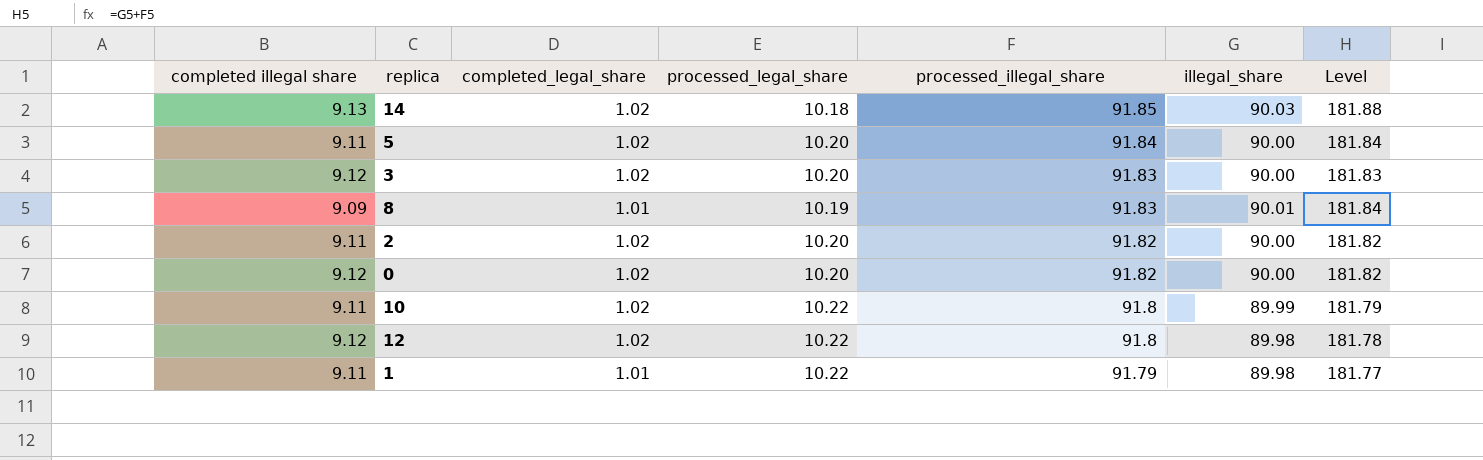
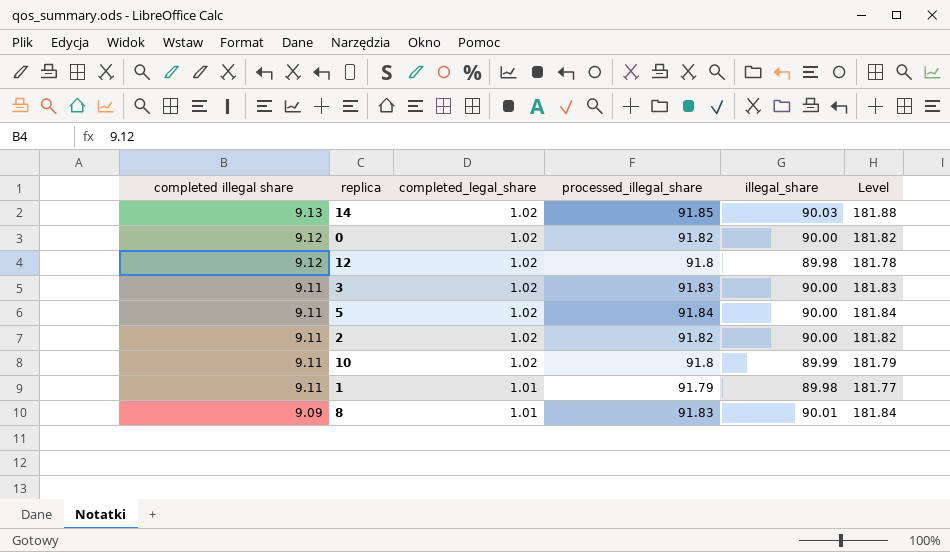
row order: processed_illegal_share descending -> completed illegal share descending
column processed_legal_share | position: 4 -> none
3 | completed illegal share: 9.12 -> 9.11

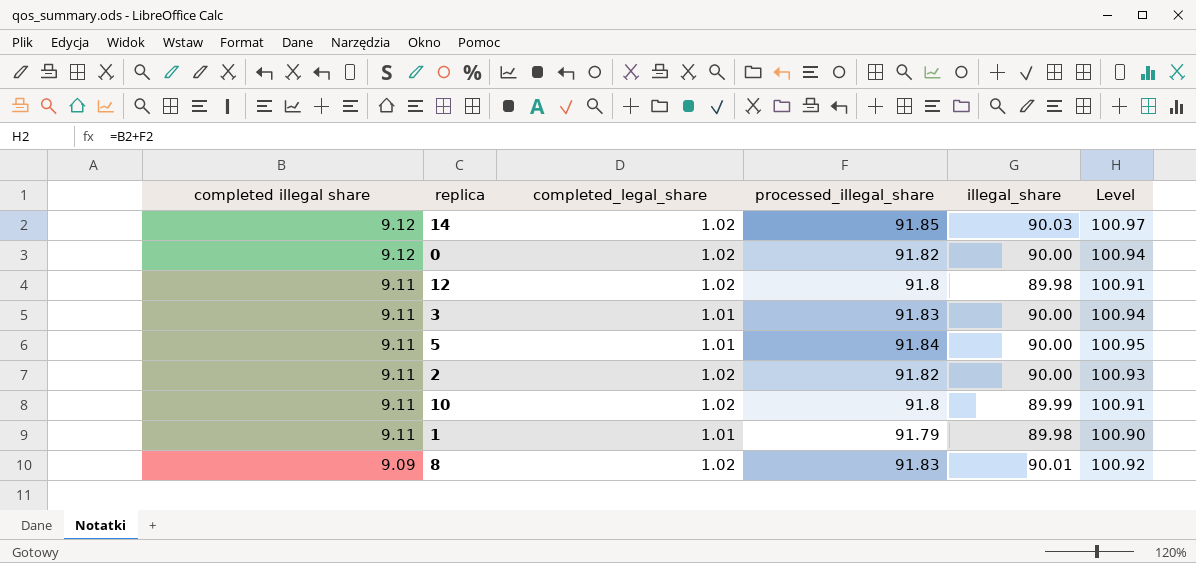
column Level | formula: [processed_illegal_share] + [illegal_share] -> [completed illegal share] + [processed_illegal_share]
14 | completed illegal share: 9.13 -> 9.12
12 | completed illegal share: 9.12 -> 9.11
3 | completed_legal_share: 1.02 -> 1.01
5 | completed_legal_share: 1.02 -> 1.01
8 | completed_legal_share: 1.01 -> 1.02

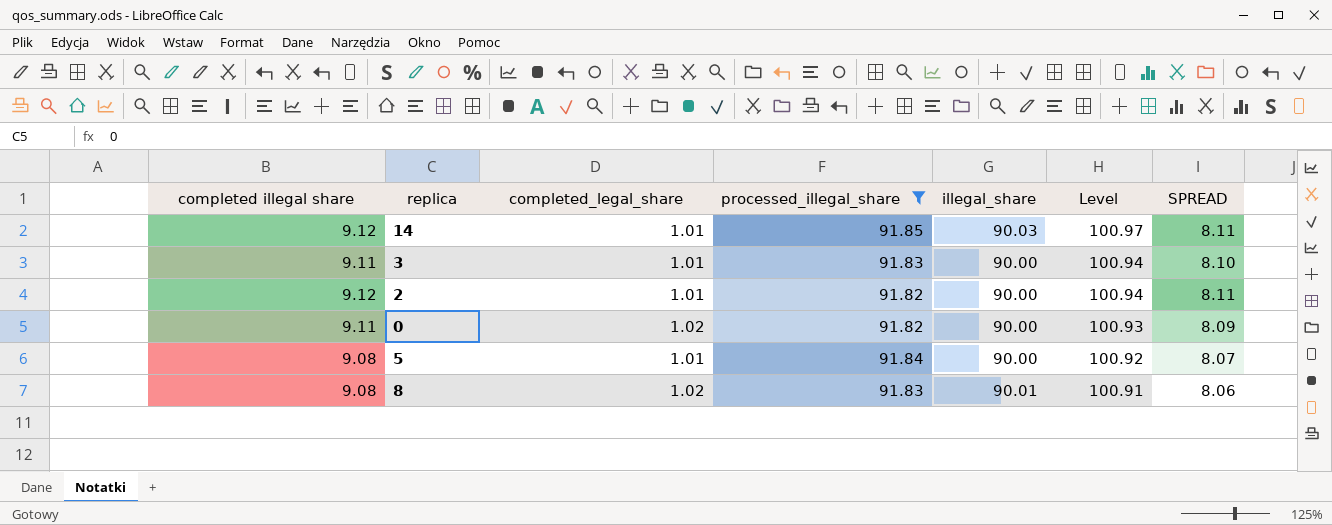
filter: none -> processed_illegal_share >= 91.82
row order: completed illegal share descending -> Level descending
column SPREAD | formula: none -> [completed illegal share] - [completed_legal_share]
14 | completed_legal_share: 1.02 -> 1.01
2 | completed illegal share: 9.11 -> 9.12
2 | completed_legal_share: 1.02 -> 1.01
2 | Level: 100.93 -> 100.94
0 | completed illegal share: 9.12 -> 9.11
0 | Level: 100.94 -> 100.93
5 | completed illegal share: 9.11 -> 9.08
5 | Level: 100.95 -> 100.92
8 | completed illegal share: 9.09 -> 9.08
8 | Level: 100.92 -> 100.91

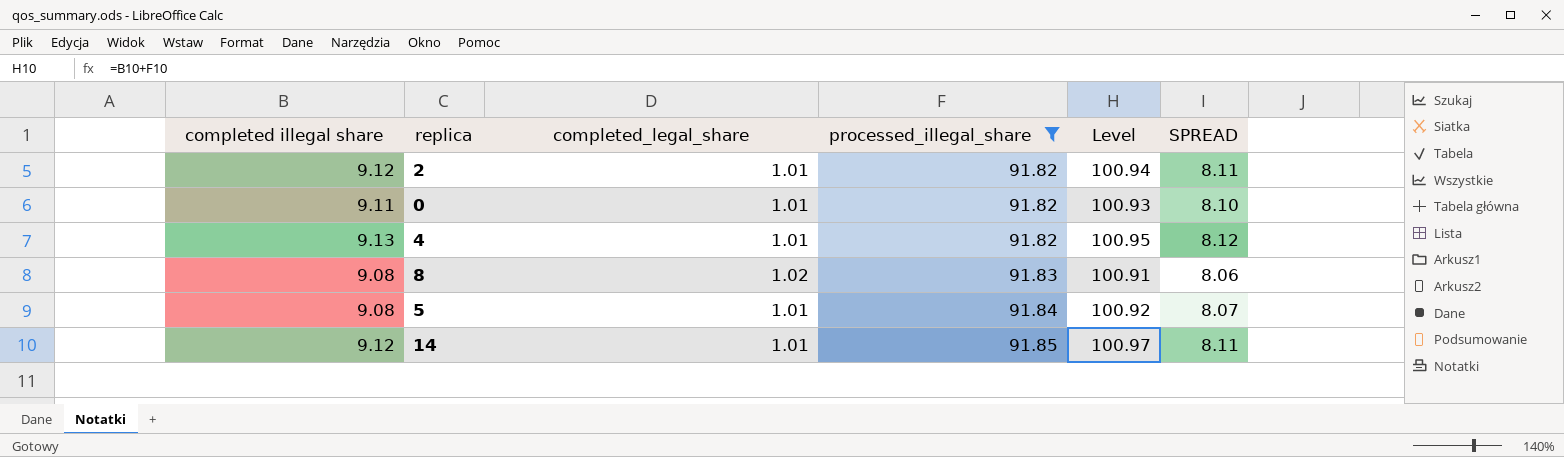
row order: Level descending -> processed_illegal_share ascending
column illegal_share | position: 5 -> none
row 3: 9.11 | 1.01 | 91.83 | 90.00 | 100.94 | 8.10 -> none
0 | completed_legal_share: 1.02 -> 1.01
0 | SPREAD: 8.09 -> 8.10
row 4: none -> 9.13 | 1.01 | 91.82 | 100.95 | 8.12

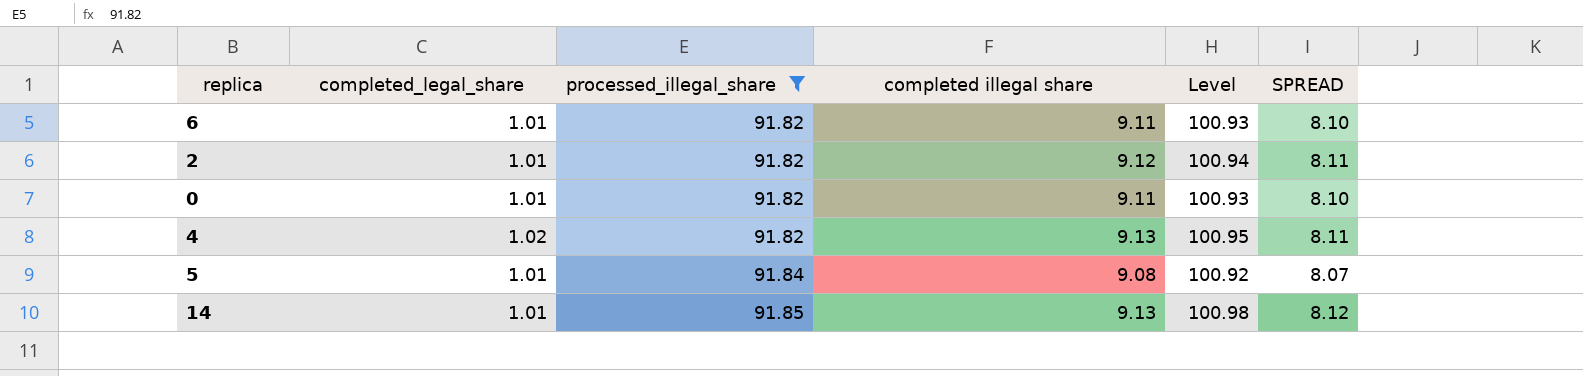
column completed illegal share | position: 1 -> 4
row 8: 9.08 | 1.02 | 91.83 | 100.91 | 8.06 -> none
row 6: none -> 1.01 | 91.82 | 9.11 | 100.93 | 8.10
4 | completed_legal_share: 1.01 -> 1.02
4 | SPREAD: 8.12 -> 8.11
14 | completed illegal share: 9.12 -> 9.13
14 | Level: 100.97 -> 100.98
14 | SPREAD: 8.11 -> 8.12

